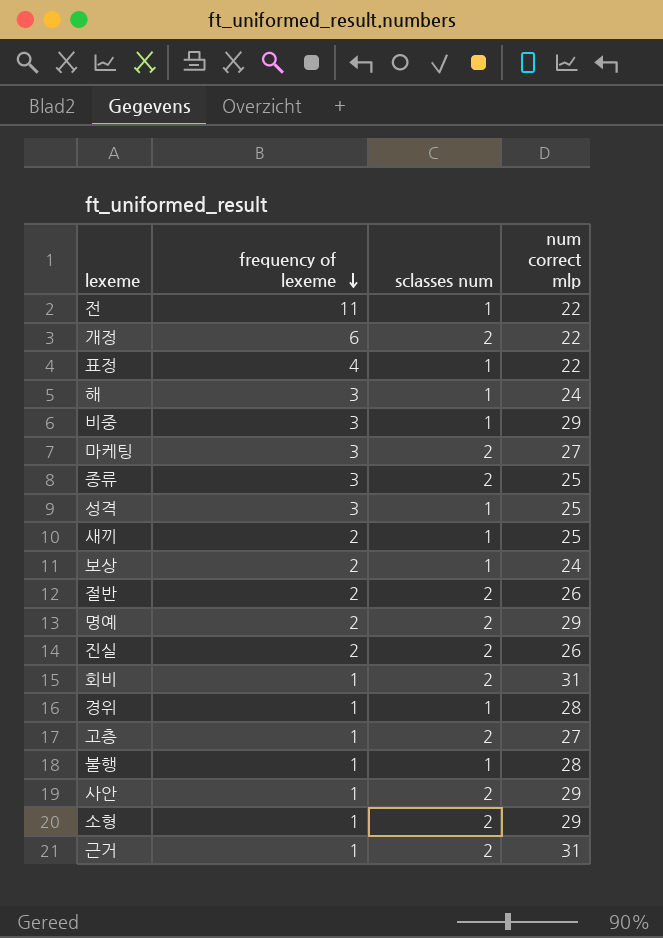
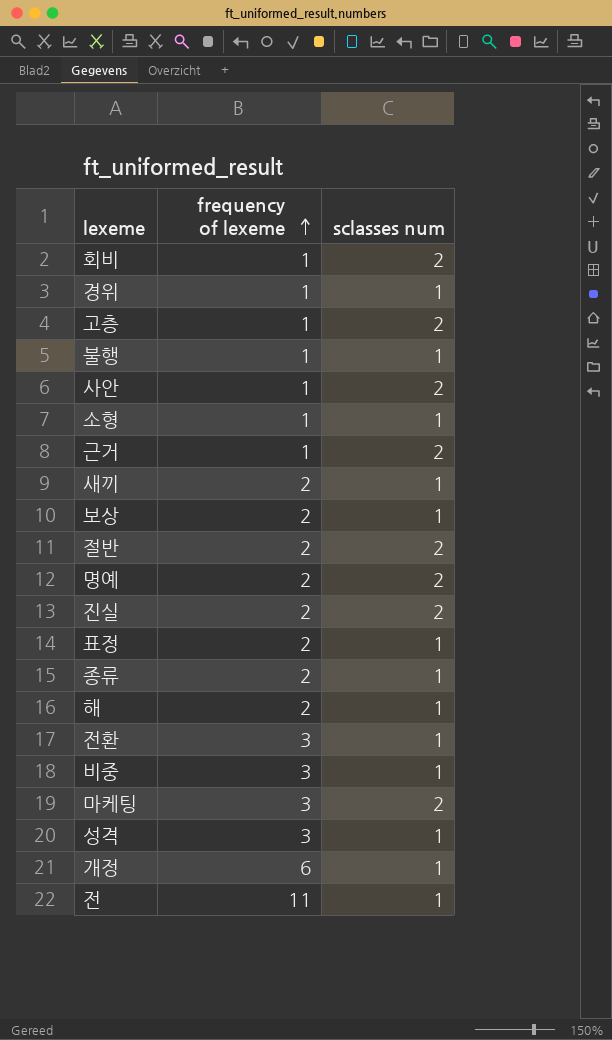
row order: frequency of lexeme descending -> frequency of lexeme ascending
column num correct mlp | position: 4 -> none
소형 | sclasses num: 2 -> 1
표정 | frequency of lexeme: 4 -> 2
종류 | frequency of lexeme: 3 -> 2
종류 | sclasses num: 2 -> 1
해 | frequency of lexeme: 3 -> 2
row 전환: none -> 3 | 1
개정 | sclasses num: 2 -> 1

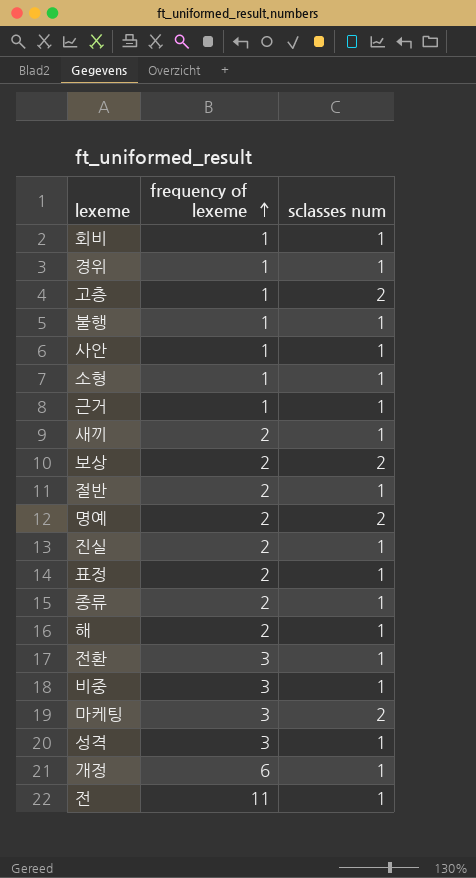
회비 | sclasses num: 2 -> 1
사안 | sclasses num: 2 -> 1
근거 | sclasses num: 2 -> 1
보상 | sclasses num: 1 -> 2
절반 | sclasses num: 2 -> 1
진실 | sclasses num: 2 -> 1

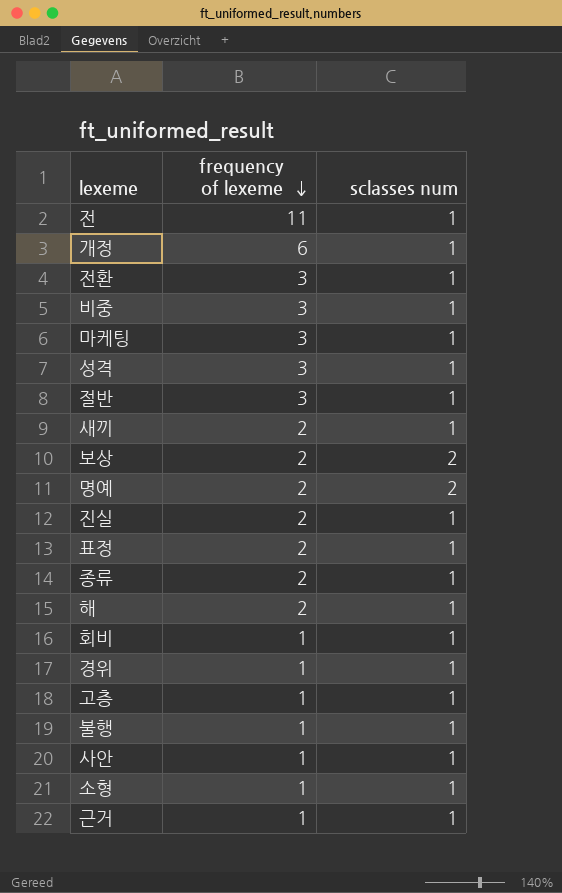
row order: frequency of lexeme ascending -> frequency of lexeme descending
마케팅 | sclasses num: 2 -> 1
절반 | frequency of lexeme: 2 -> 3
고층 | sclasses num: 2 -> 1

